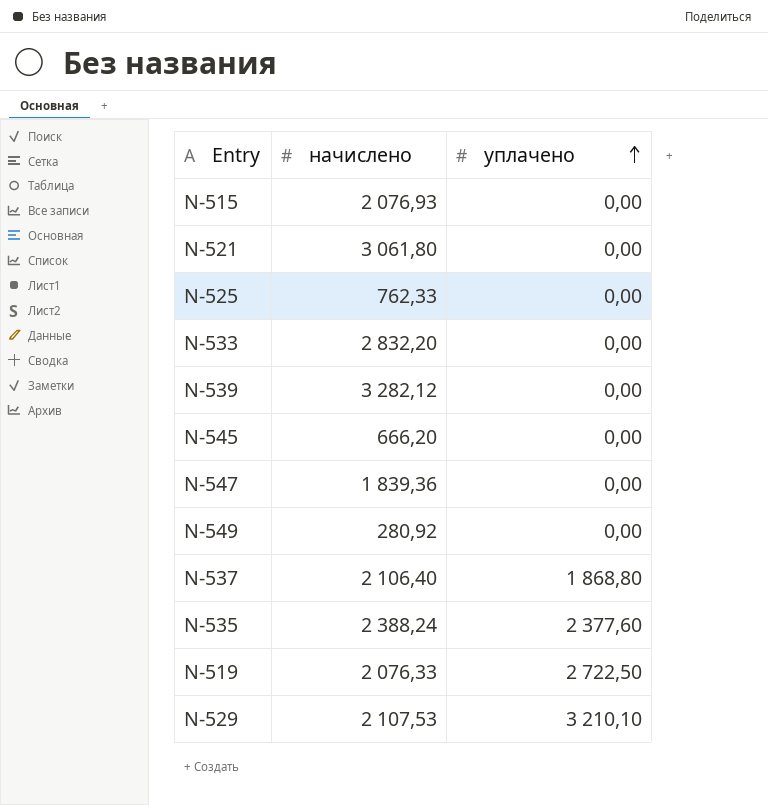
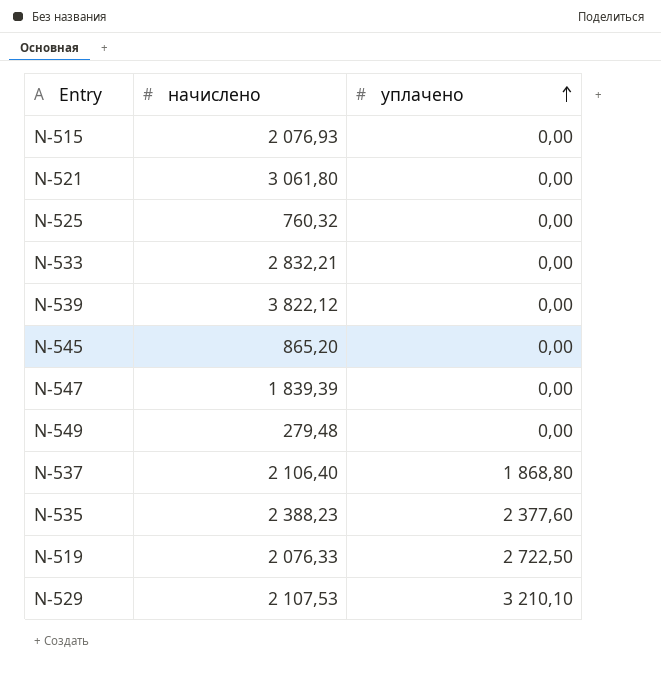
N-525 | начислено: 762,33 -> 760,32
N-533 | начислено: 2 832,20 -> 2 832,21
N-539 | начислено: 3 282,12 -> 3 822,12
N-545 | начислено: 666,20 -> 865,20
N-547 | начислено: 1 839,36 -> 1 839,39
N-549 | начислено: 280,92 -> 279,48
N-535 | начислено: 2 388,24 -> 2 388,23

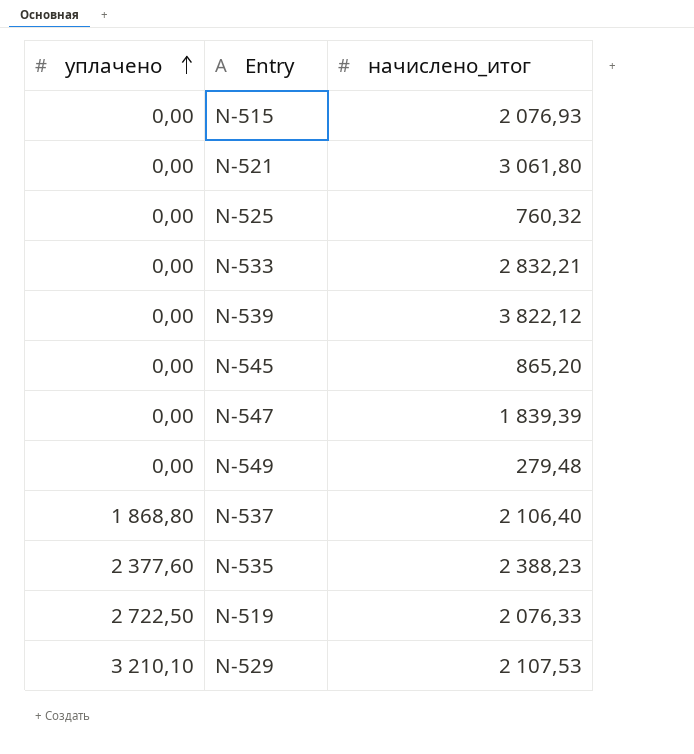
column уплачено | position: 3 -> 1
column name: начислено -> начислено_итог

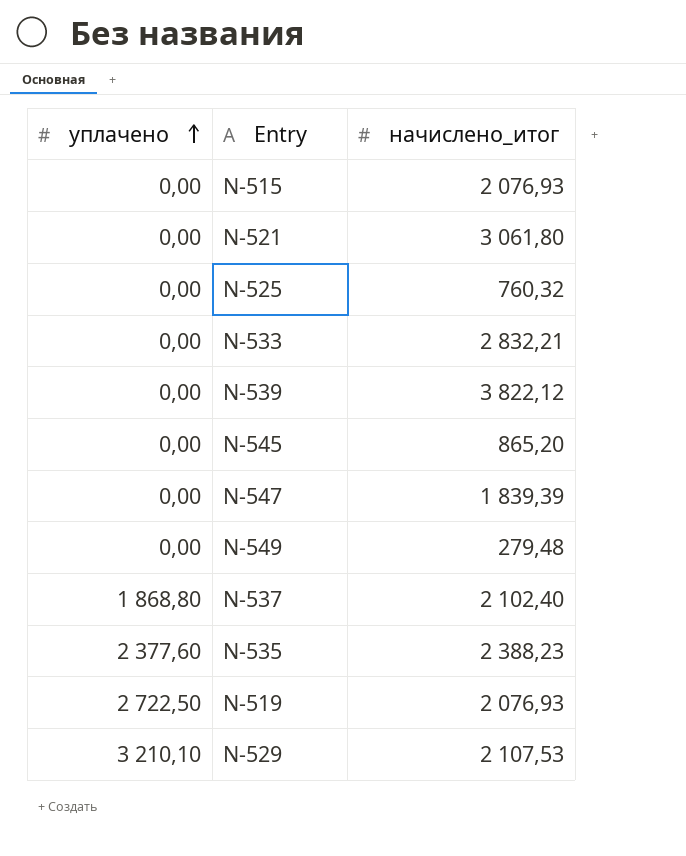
N-537 | начислено_итог: 2 106,40 -> 2 102,40
N-519 | начислено_итог: 2 076,33 -> 2 076,93

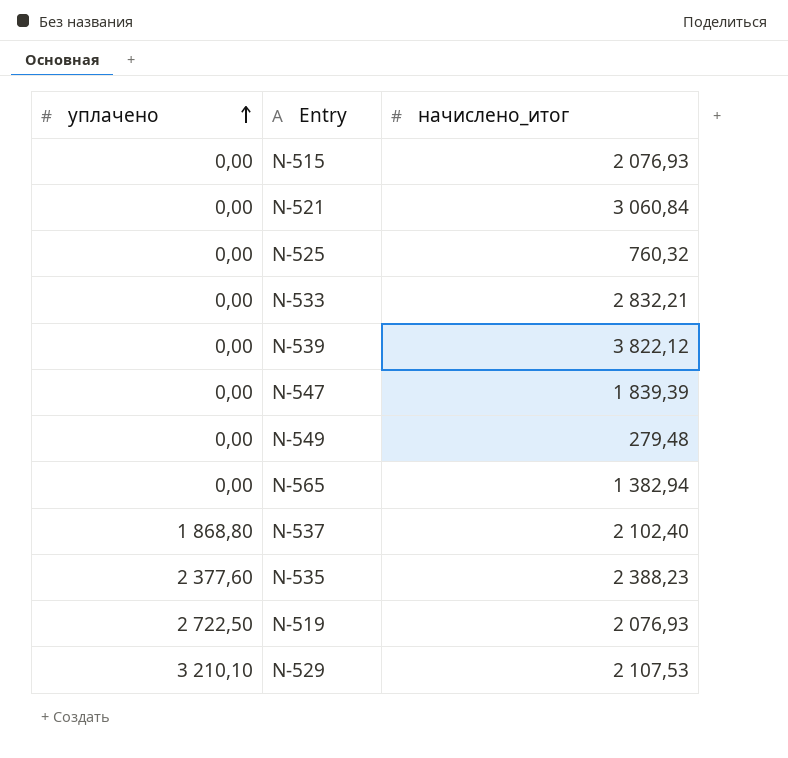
row N-545: 0,00 | 865,20 -> none
N-521 | начислено_итог: 3 061,80 -> 3 060,84
row N-565: none -> 0,00 | 1 382,94

